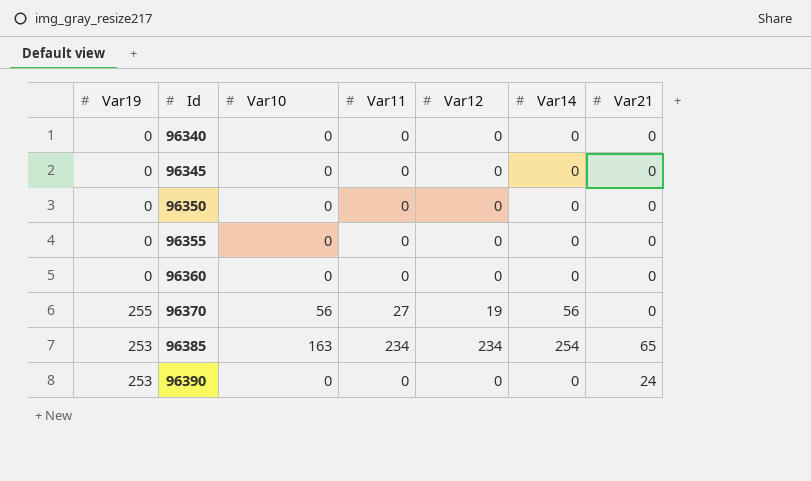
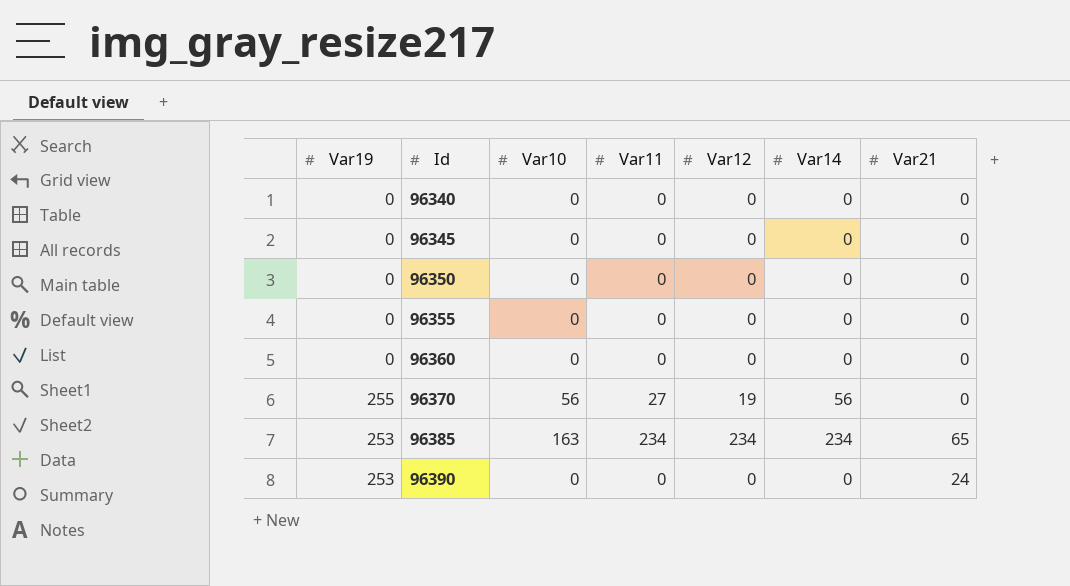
96385 | Var14: 254 -> 234

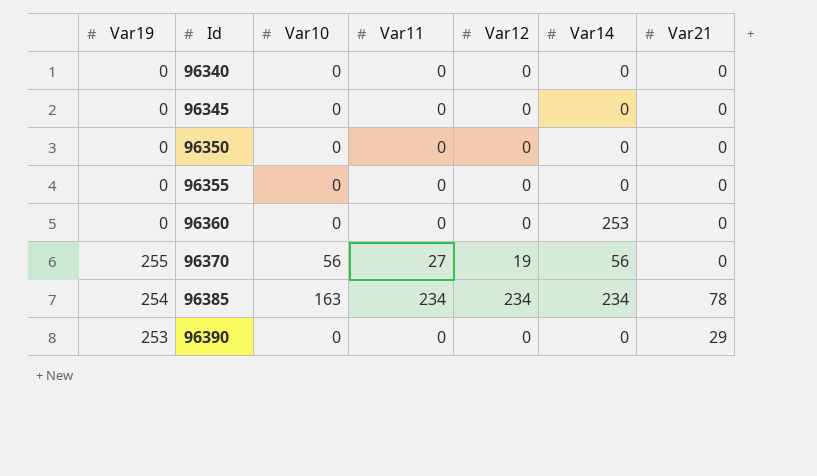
96360 | Var14: 0 -> 253
96385 | Var19: 253 -> 254
96385 | Var21: 65 -> 78
96390 | Var21: 24 -> 29

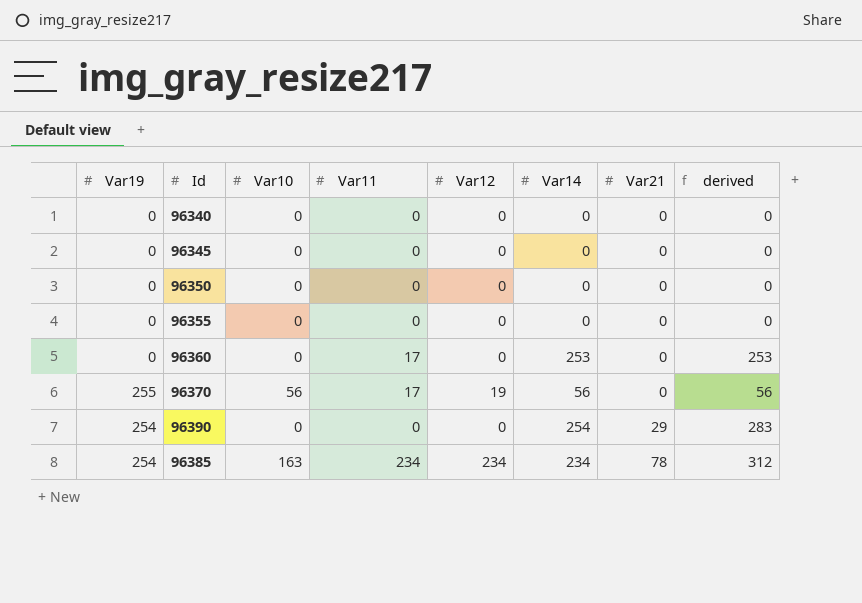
row order: Id ascending -> Var21 ascending
column derived | formula: none -> [Var14] + [Var21]
96360 | Var11: 0 -> 17
96370 | Var11: 27 -> 17
96390 | Var19: 253 -> 254
96390 | Var14: 0 -> 254

